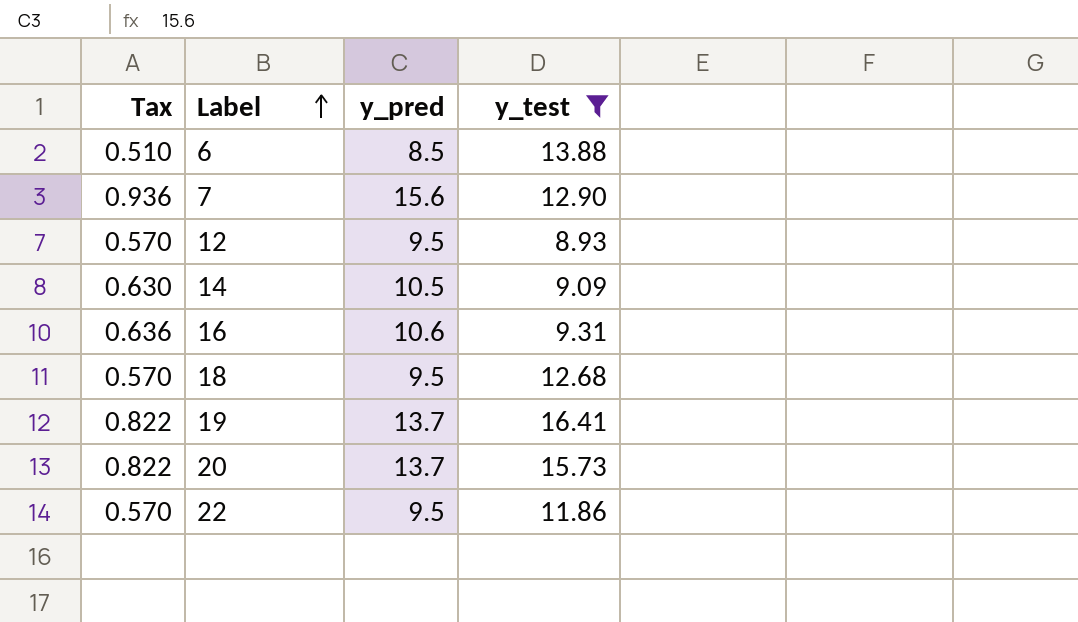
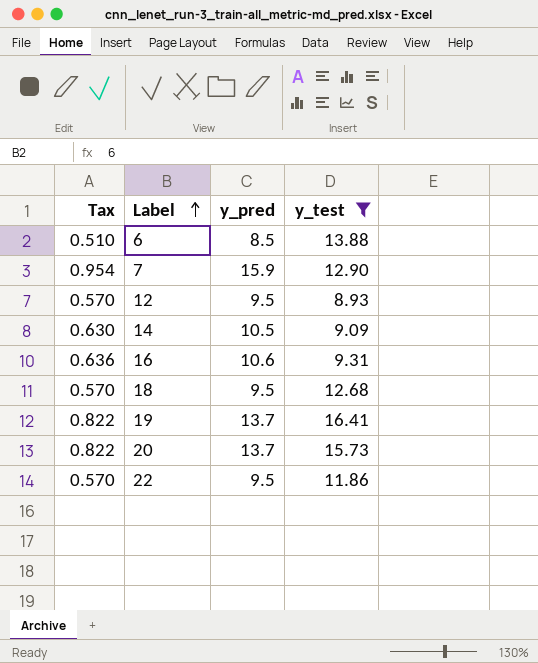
7 | Tax: 0.936 -> 0.954
7 | y_pred: 15.6 -> 15.9

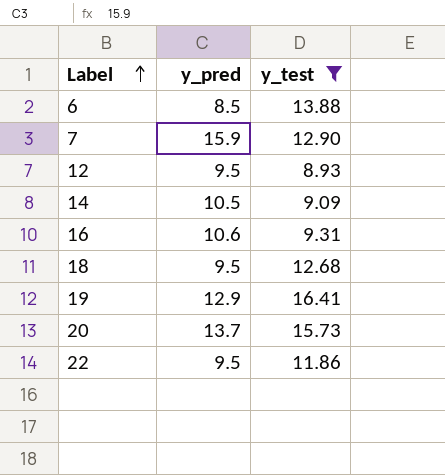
column Tax | formula: [y_pred] * 0.06 -> none
19 | y_pred: 13.7 -> 12.9

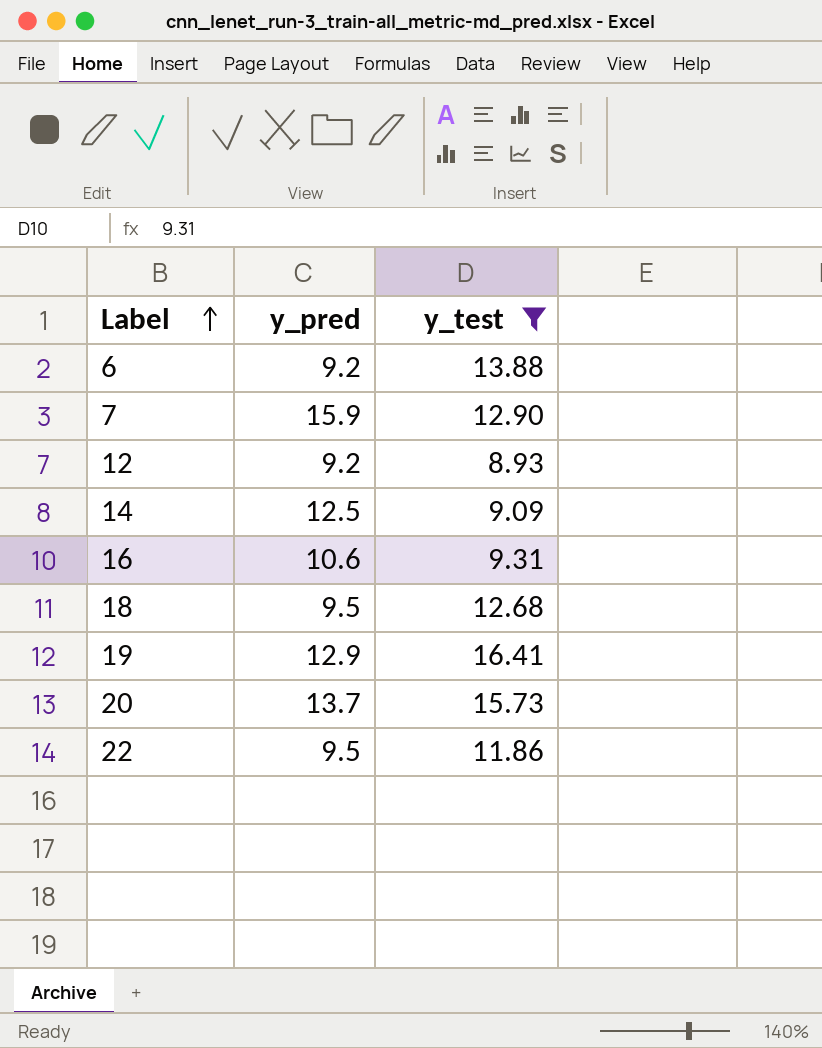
6 | y_pred: 8.5 -> 9.2
12 | y_pred: 9.5 -> 9.2
14 | y_pred: 10.5 -> 12.5

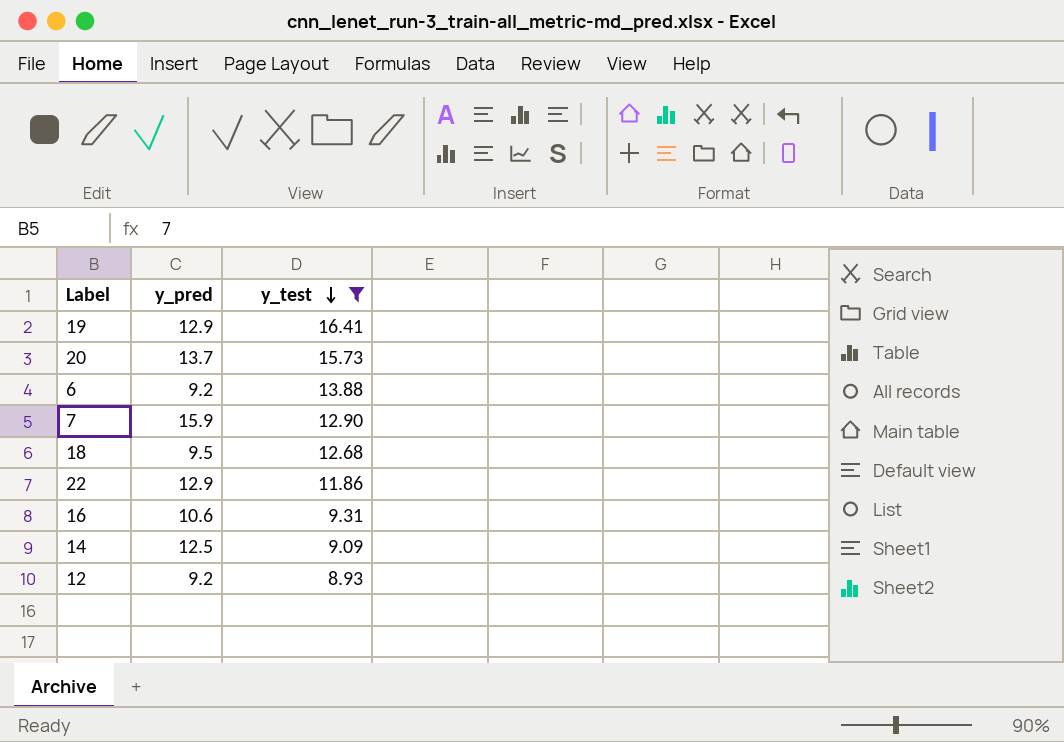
row order: Label ascending -> y_test descending
22 | y_pred: 9.5 -> 12.9

